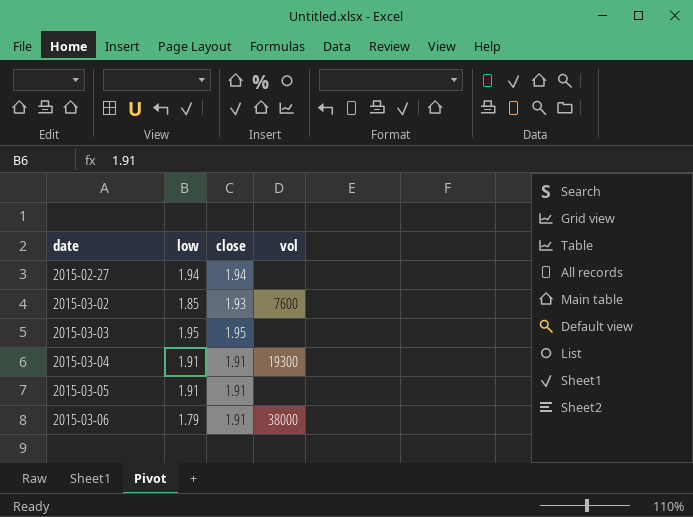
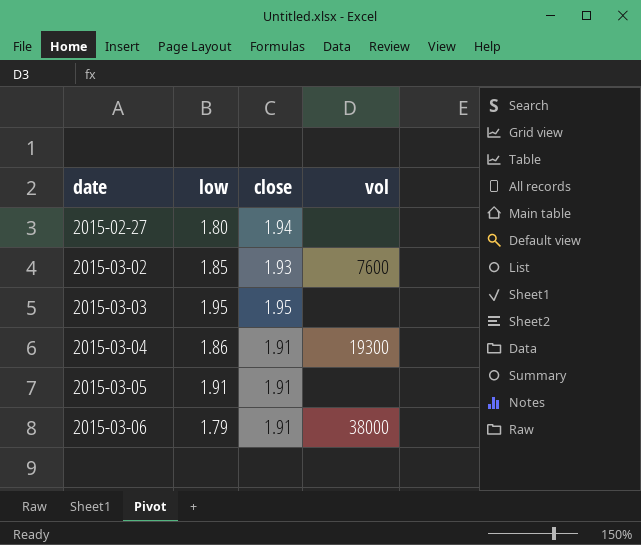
2015-02-27 | low: 1.94 -> 1.80
2015-03-04 | low: 1.91 -> 1.86

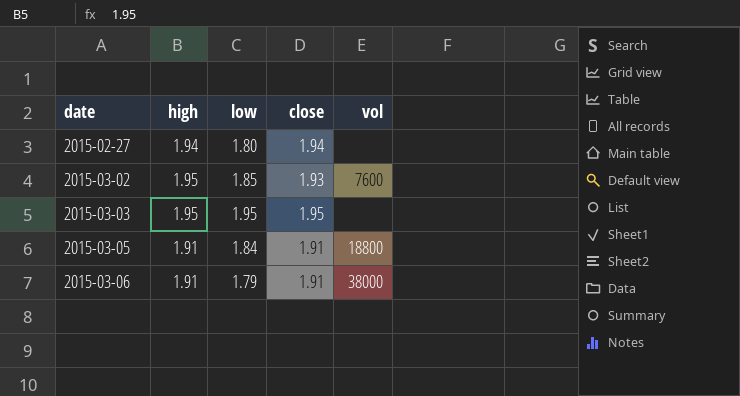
column high | position: none -> 2
row 2015-03-04: 1.86 | 1.91 | 19300 -> none
2015-03-05 | low: 1.91 -> 1.84
2015-03-05 | vol: none -> 18800

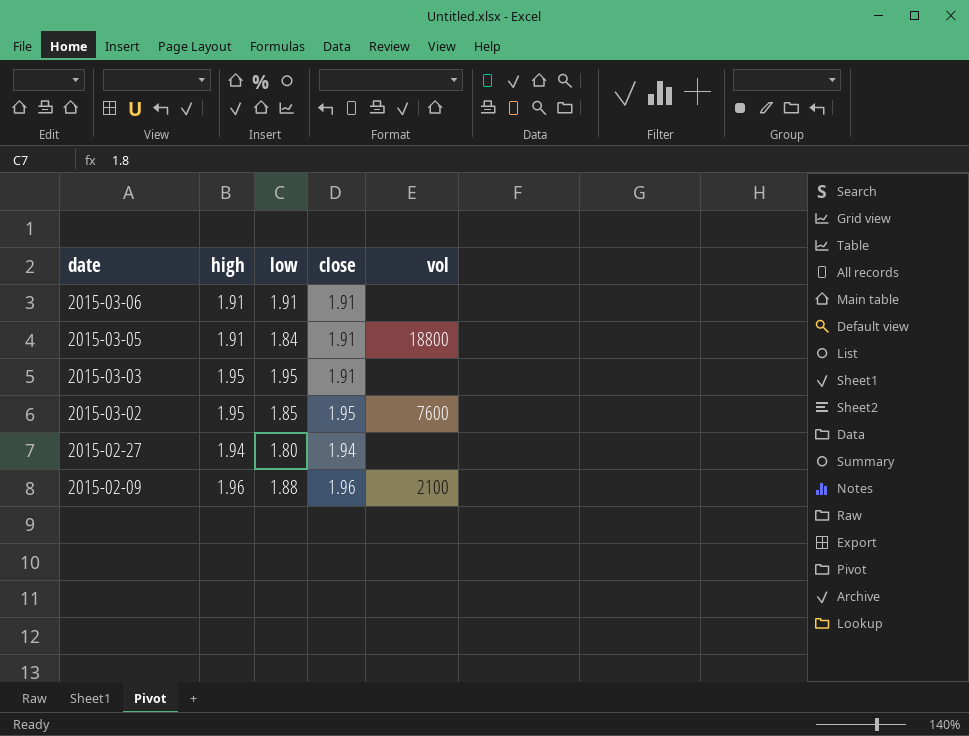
row order: date ascending -> date descending
2015-03-06 | low: 1.79 -> 1.91
2015-03-06 | vol: 38000 -> none
2015-03-03 | close: 1.95 -> 1.91
2015-03-02 | close: 1.93 -> 1.95
row 2015-02-09: none -> 1.96 | 1.88 | 1.96 | 2100

